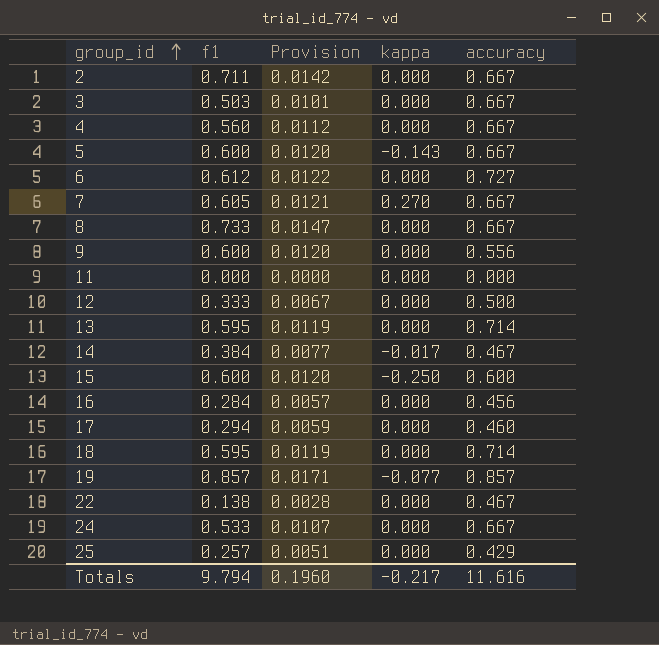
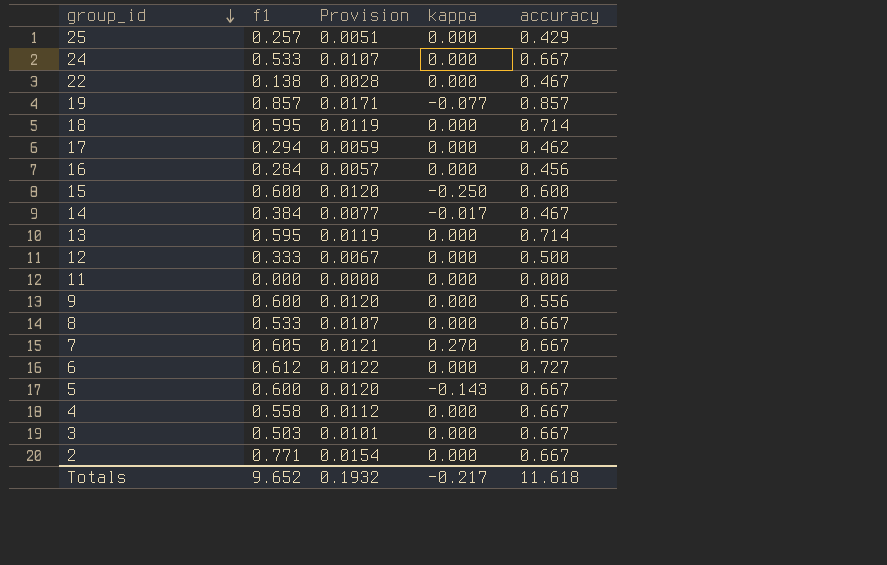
row order: group_id ascending -> group_id descending
17 | accuracy: 0.460 -> 0.462
8 | f1: 0.733 -> 0.533
8 | Provision: 0.0147 -> 0.0107
4 | f1: 0.560 -> 0.558
2 | f1: 0.711 -> 0.771
2 | Provision: 0.0142 -> 0.0154
Totals | f1: 9.794 -> 9.652
Totals | Provision: 0.1960 -> 0.1932
Totals | accuracy: 11.616 -> 11.618

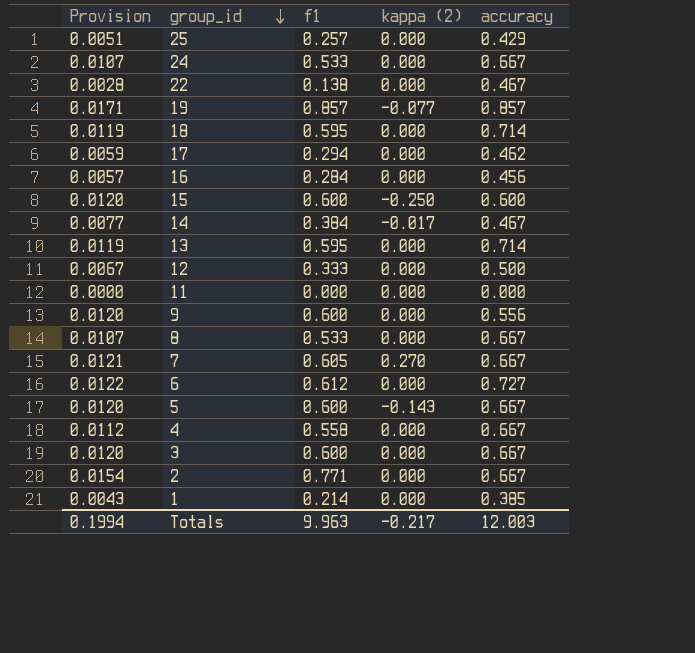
column Provision | position: 3 -> 1
column name: kappa -> kappa (2)
3 | Provision: 0.0101 -> 0.0120
3 | f1: 0.503 -> 0.600
row 1: none -> 0.0043 | 0.214 | 0.000 | 0.385
Totals | Provision: 0.1932 -> 0.1994
Totals | f1: 9.652 -> 9.963
Totals | accuracy: 11.618 -> 12.003

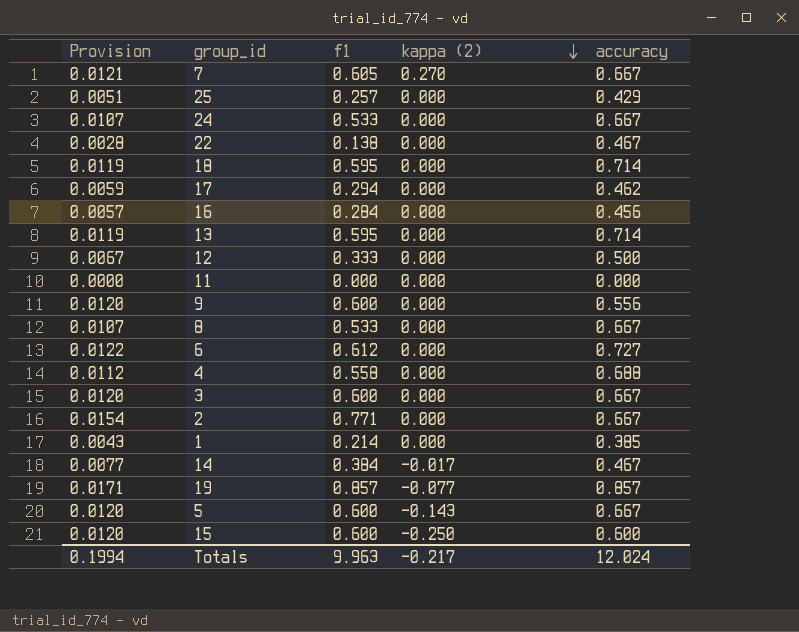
row order: group_id descending -> kappa (2) descending
4 | accuracy: 0.667 -> 0.688
Totals | accuracy: 12.003 -> 12.024

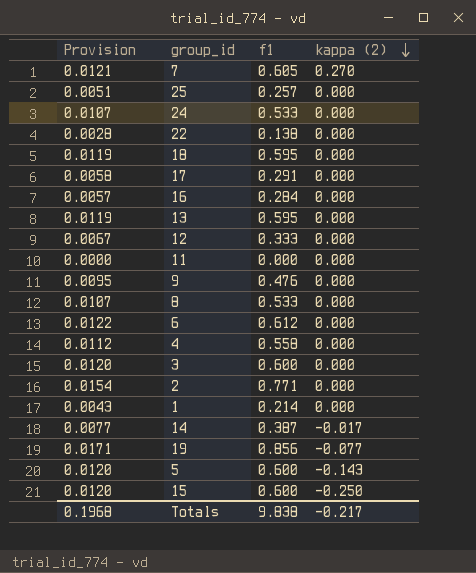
column accuracy | position: 5 -> none
17 | Provision: 0.0059 -> 0.0058
17 | f1: 0.294 -> 0.291
9 | Provision: 0.0120 -> 0.0095
9 | f1: 0.600 -> 0.476
14 | f1: 0.384 -> 0.387
19 | f1: 0.857 -> 0.856
Totals | Provision: 0.1994 -> 0.1968
Totals | f1: 9.963 -> 9.838

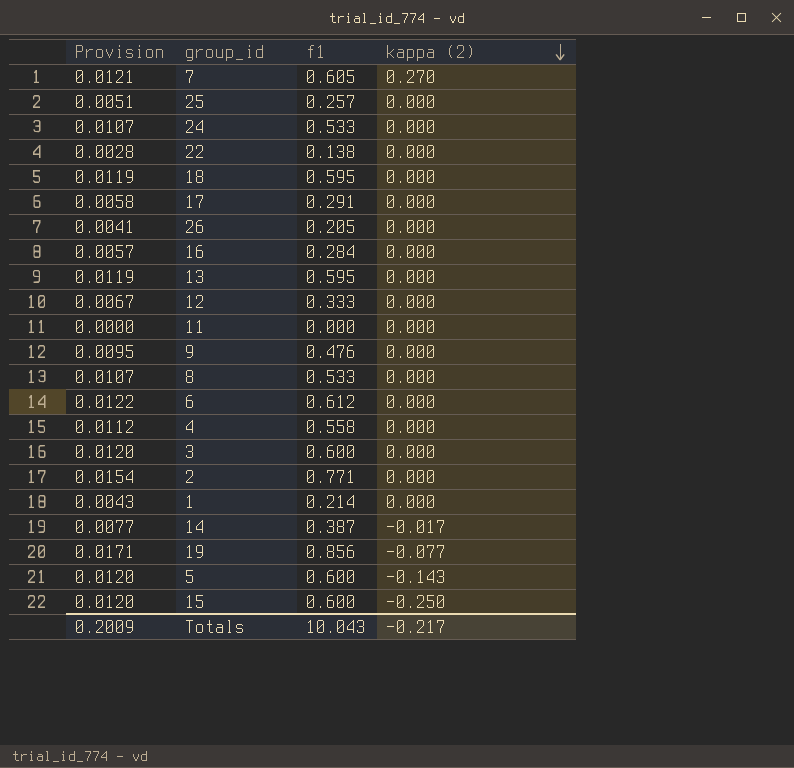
row 26: none -> 0.0041 | 0.205 | 0.000
Totals | Provision: 0.1968 -> 0.2009
Totals | f1: 9.838 -> 10.043

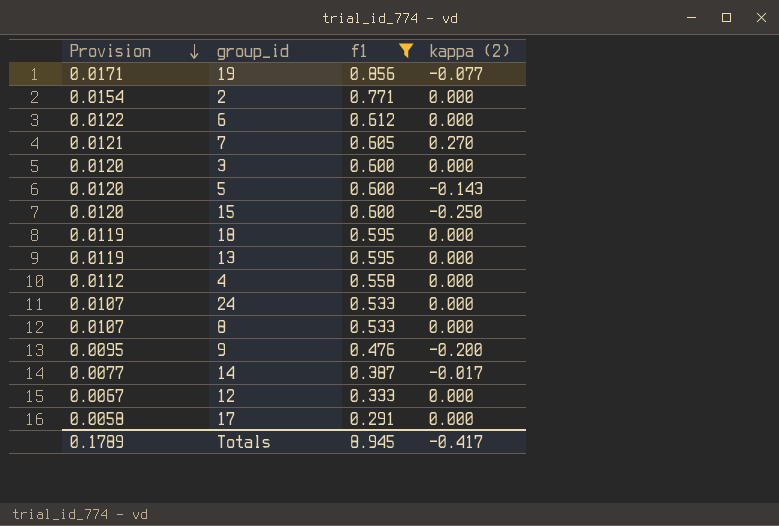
filter: none -> f1 >= 0.291
row order: kappa (2) descending -> Provision descending
9 | kappa (2): 0.000 -> -0.200
Totals | Provision: 0.2009 -> 0.1789
Totals | f1: 10.043 -> 8.945
Totals | kappa (2): -0.217 -> -0.417

